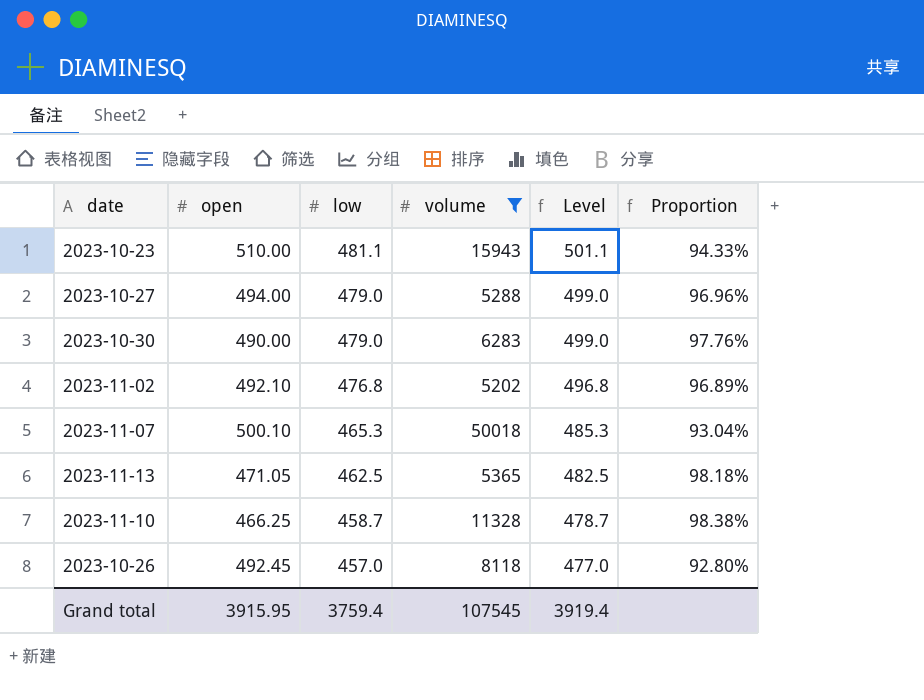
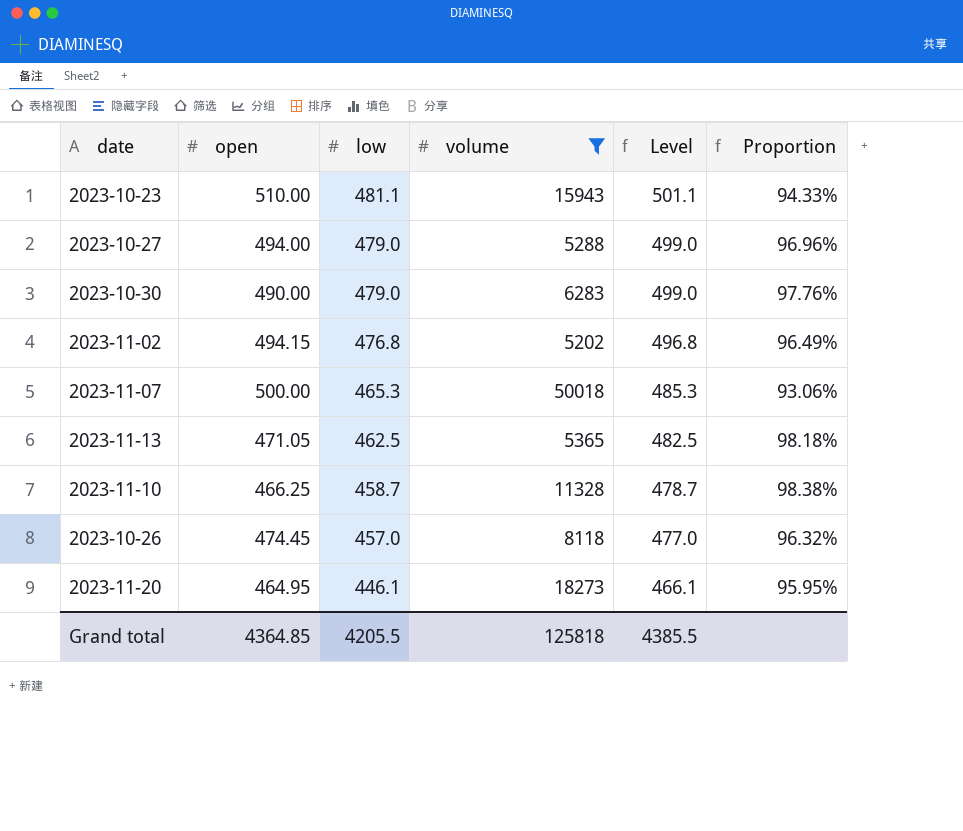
2023-11-02 | open: 492.10 -> 494.15
2023-11-02 | Proportion: 96.89% -> 96.49%
2023-11-07 | open: 500.10 -> 500.00
2023-11-07 | Proportion: 93.04% -> 93.06%
2023-10-26 | open: 492.45 -> 474.45
2023-10-26 | Proportion: 92.80% -> 96.32%
row 2023-11-20: none -> 464.95 | 446.1 | 18273 | 466.1 | 95.95%
Grand total | open: 3915.95 -> 4364.85
Grand total | low: 3759.4 -> 4205.5
Grand total | volume: 107545 -> 125818
Grand total | Level: 3919.4 -> 4385.5

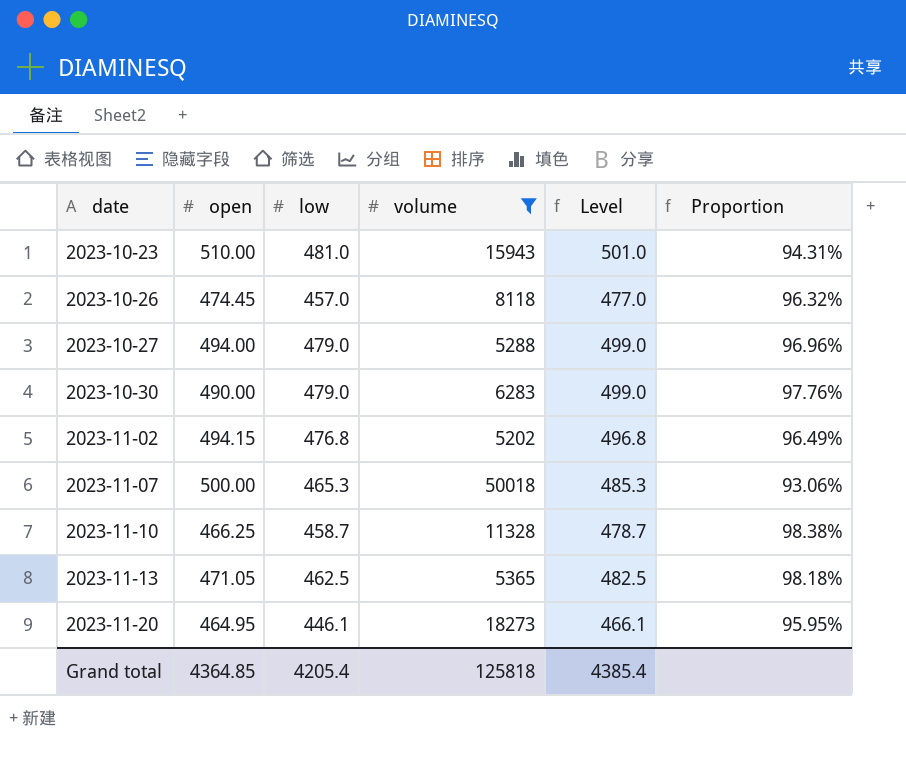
row order: low descending -> date ascending
2023-10-23 | low: 481.1 -> 481.0
2023-10-23 | Level: 501.1 -> 501.0
2023-10-23 | Proportion: 94.33% -> 94.31%
Grand total | low: 4205.5 -> 4205.4
Grand total | Level: 4385.5 -> 4385.4

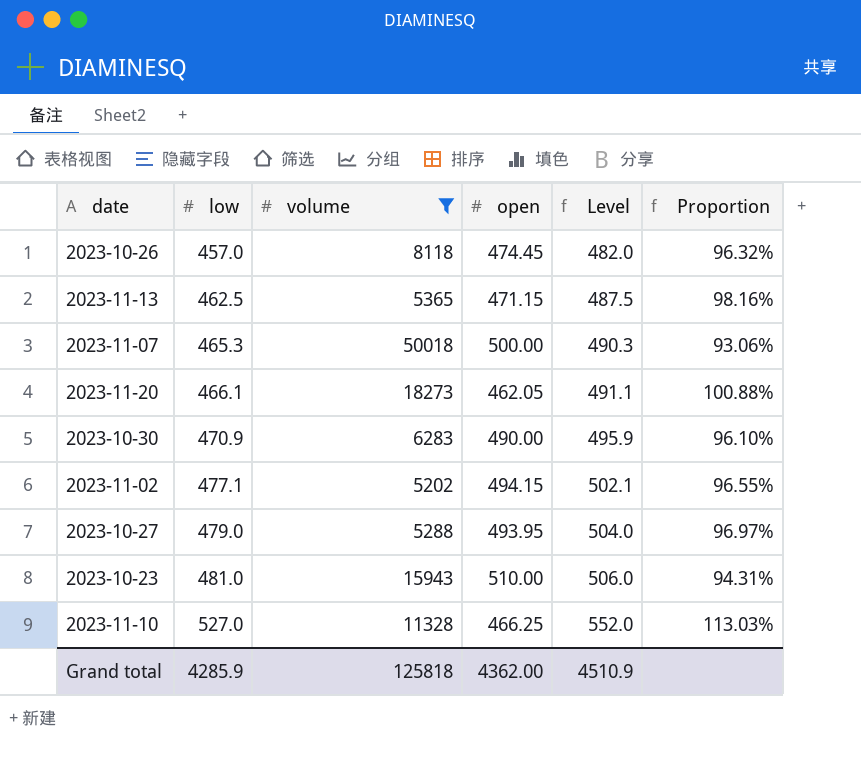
row order: date ascending -> low ascending
column open | position: 2 -> 4
column Level | formula: [low] + 20 -> [low] + 25
2023-11-13 | open: 471.05 -> 471.15
2023-11-13 | Proportion: 98.18% -> 98.16%
2023-11-20 | low: 446.1 -> 466.1
2023-11-20 | open: 464.95 -> 462.05
2023-11-20 | Proportion: 95.95% -> 100.88%
2023-10-30 | low: 479.0 -> 470.9
2023-10-30 | Proportion: 97.76% -> 96.10%
2023-11-02 | low: 476.8 -> 477.1
2023-11-02 | Proportion: 96.49% -> 96.55%
2023-10-27 | open: 494.00 -> 493.95
2023-10-27 | Proportion: 96.96% -> 96.97%
2023-11-10 | low: 458.7 -> 527.0
2023-11-10 | Proportion: 98.38% -> 113.03%
Grand total | low: 4205.4 -> 4285.9
Grand total | open: 4364.85 -> 4362.00
Grand total | Level: 4385.4 -> 4510.9

